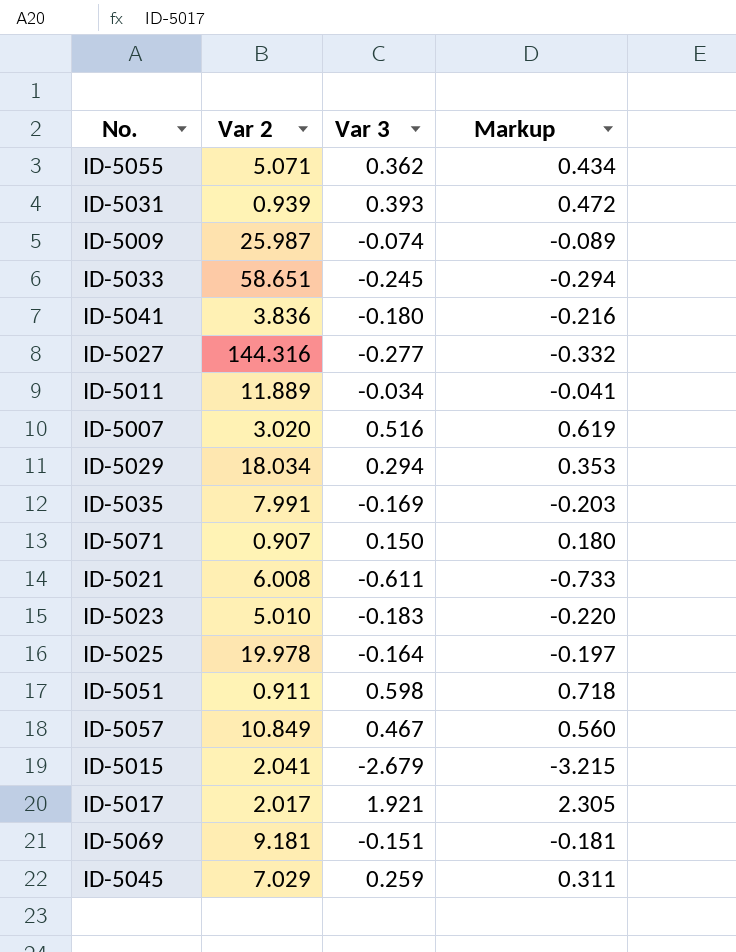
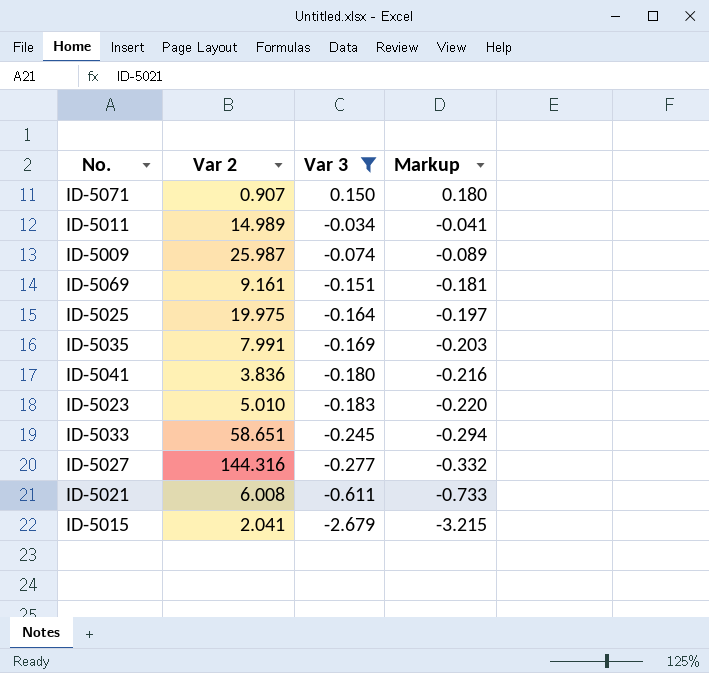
filter: none -> Var 3 <= 0.150
row order: none -> Var 3 descending
ID-5011 | Var 2: 11.889 -> 14.989
ID-5069 | Var 2: 9.181 -> 9.161
ID-5025 | Var 2: 19.978 -> 19.975

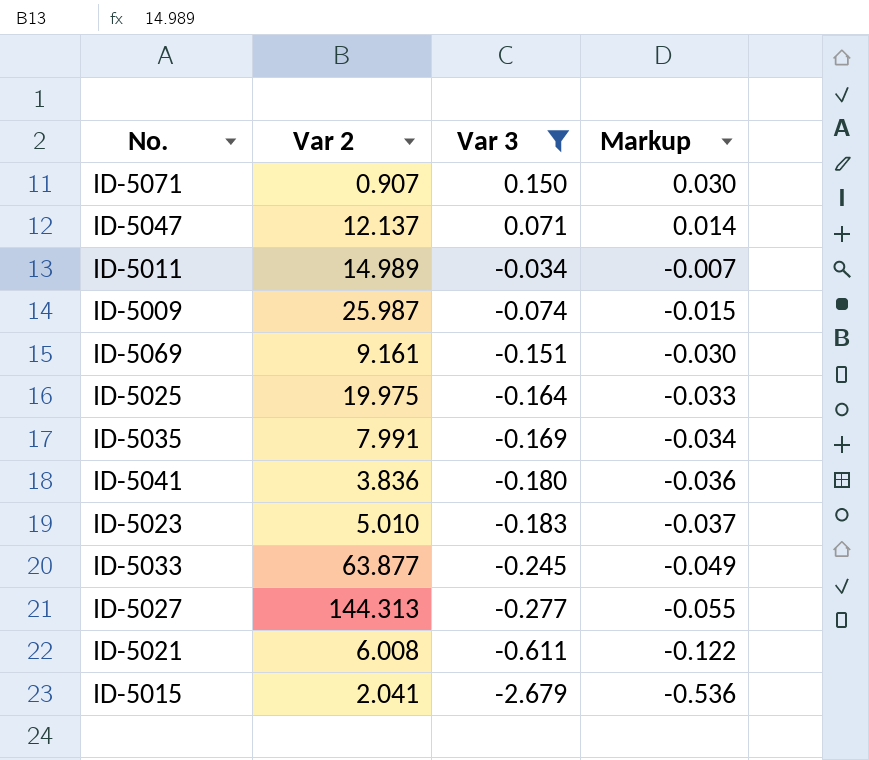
column Markup | formula: [Var 3] * 1.2 -> [Var 3] * 0.2
row ID-5047: none -> 12.137 | 0.071 | 0.014
ID-5033 | Var 2: 58.651 -> 63.877
ID-5027 | Var 2: 144.316 -> 144.313

